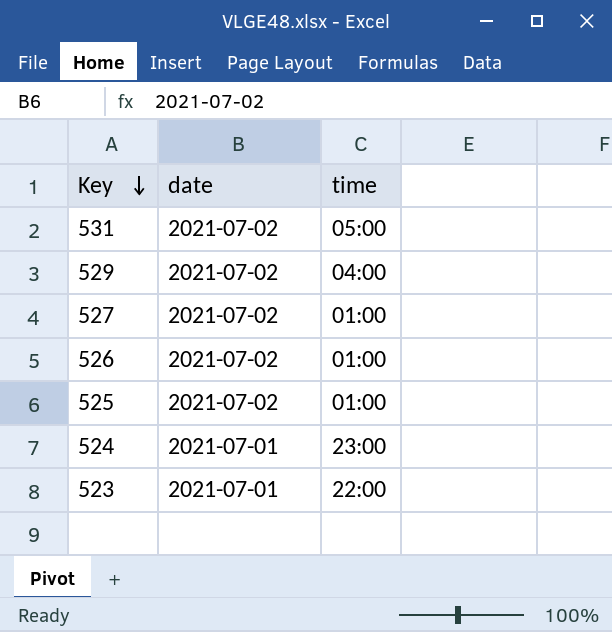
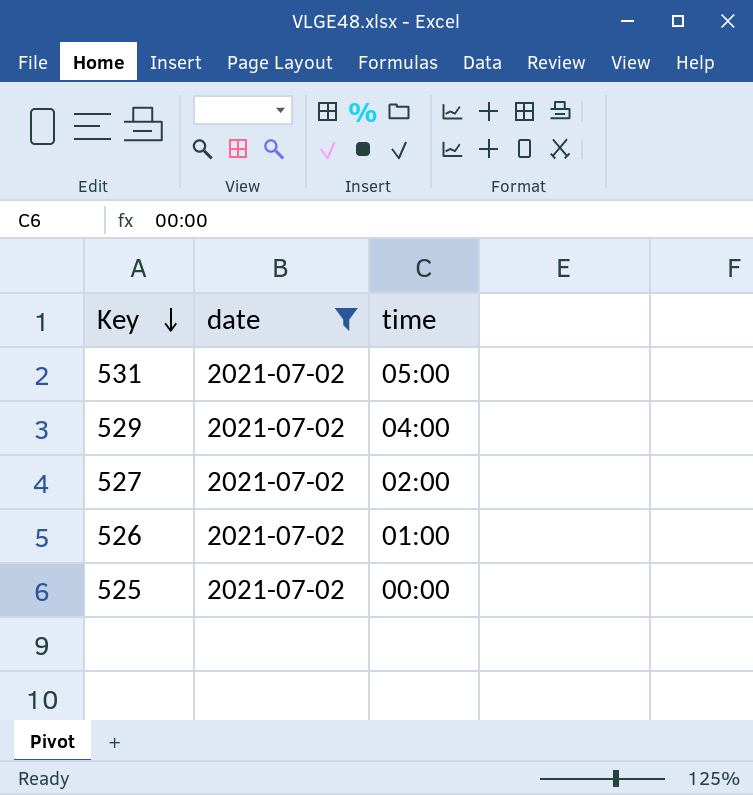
filter: none -> date = 2021-07-02
527 | time: 01:00 -> 02:00
525 | time: 01:00 -> 00:00

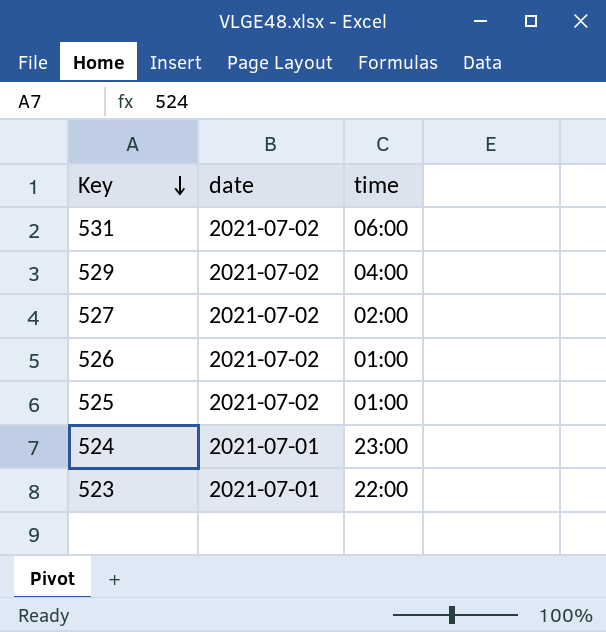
filter: date = 2021-07-02 -> none
531 | time: 05:00 -> 06:00
525 | time: 00:00 -> 01:00

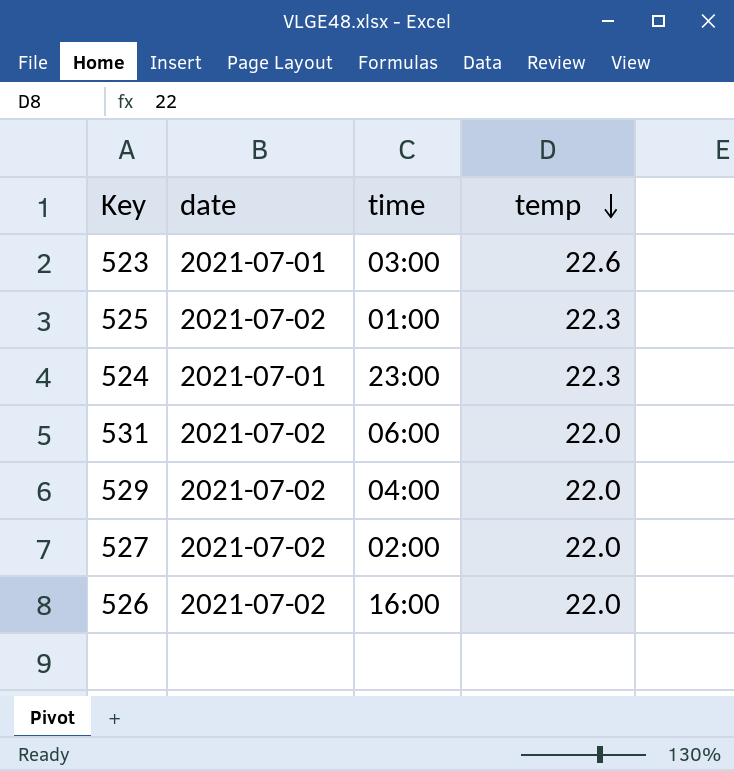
row order: Key descending -> temp descending
column temp | position: none -> 4
523 | time: 22:00 -> 03:00
526 | time: 01:00 -> 16:00

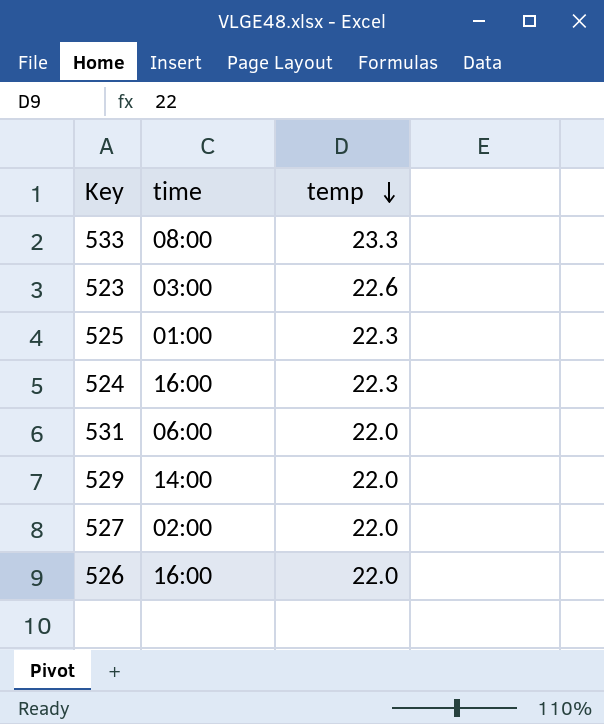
column date | position: 2 -> none
row 533: none -> 08:00 | 23.3
524 | time: 23:00 -> 16:00
529 | time: 04:00 -> 14:00

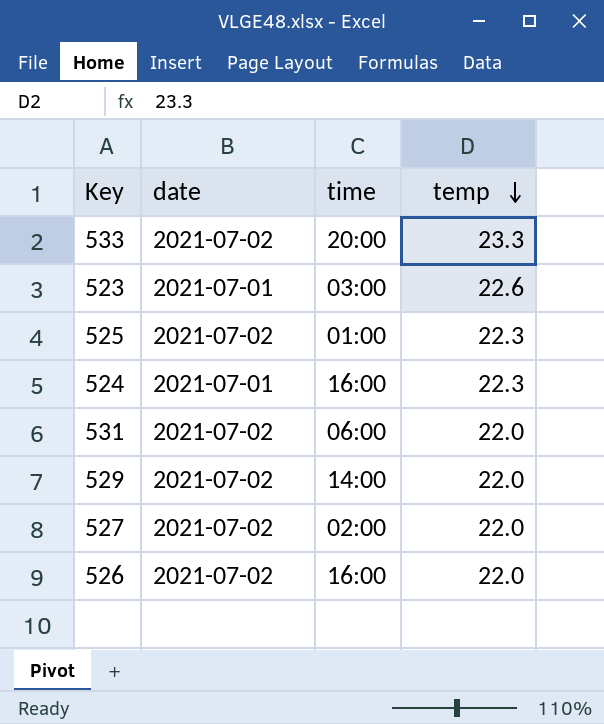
column date | position: none -> 2
533 | time: 08:00 -> 20:00

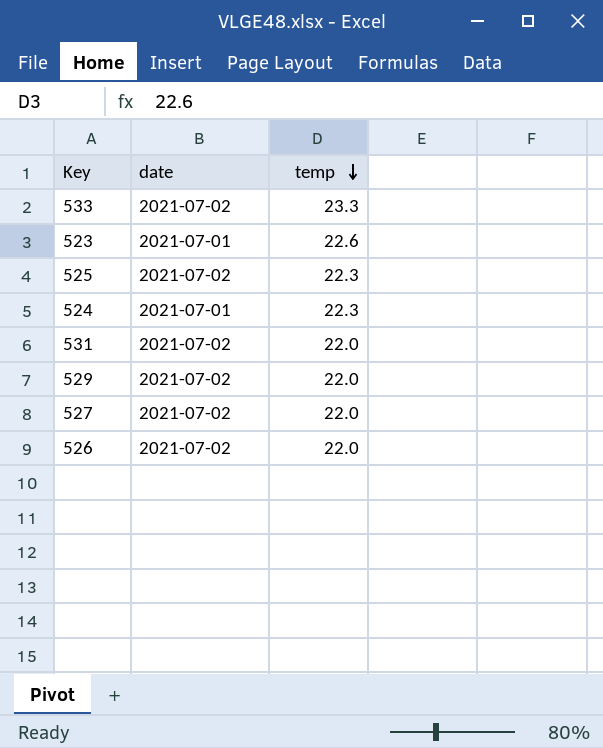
column time | position: 3 -> none

